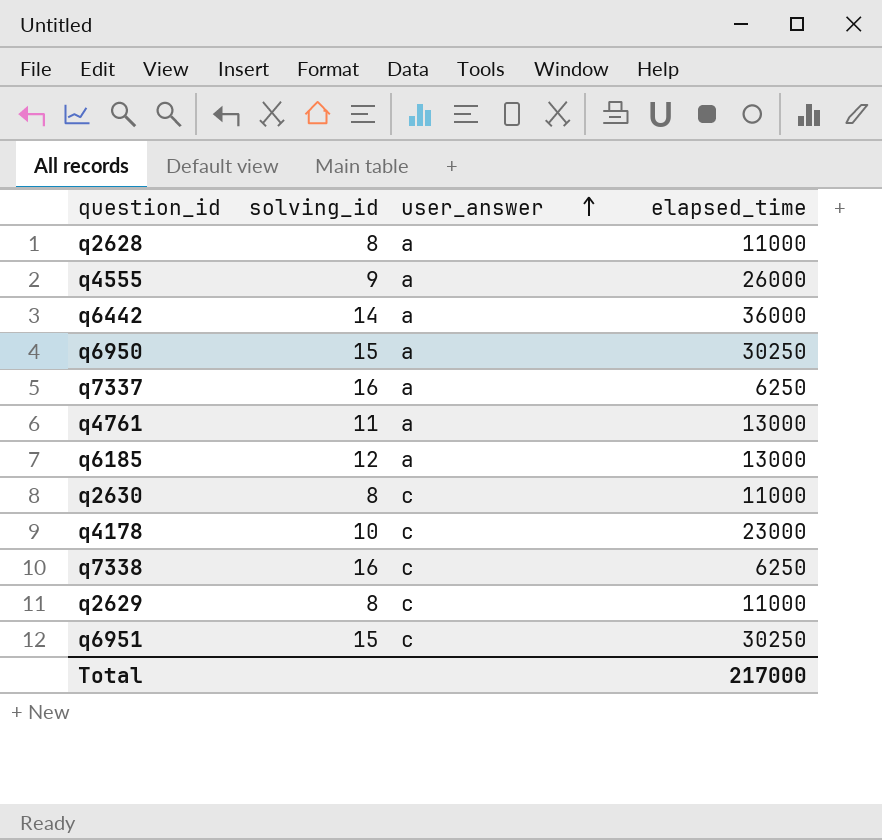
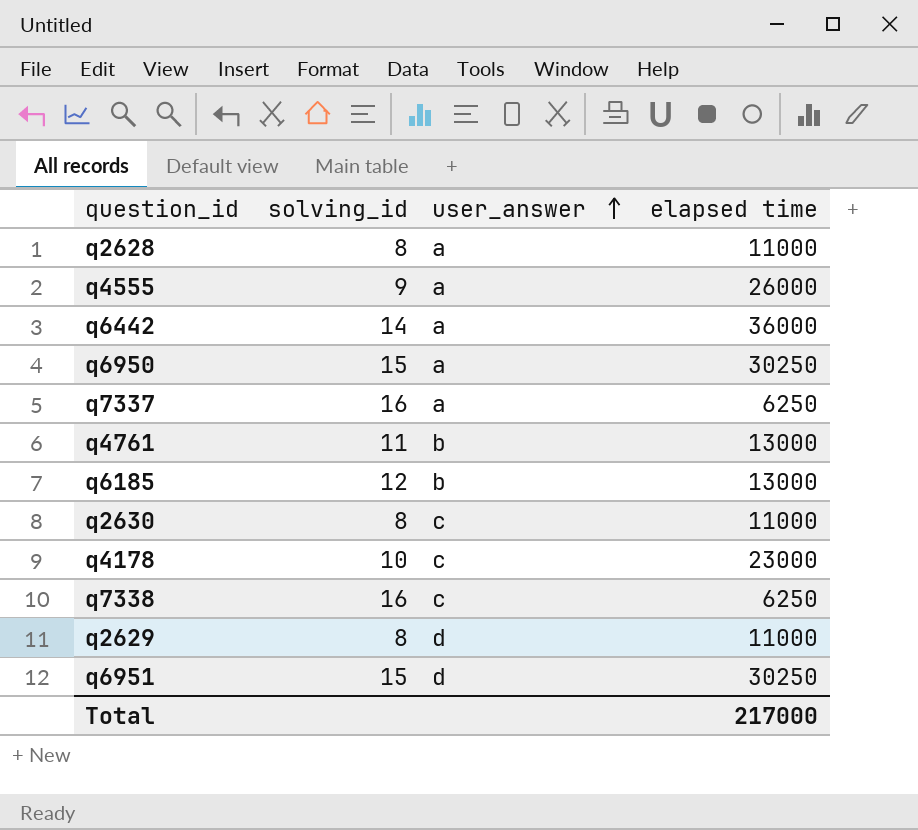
column name: elapsed_time -> elapsed time
q4761 | user_answer: a -> b
q6185 | user_answer: a -> b
q2629 | user_answer: c -> d
q6951 | user_answer: c -> d

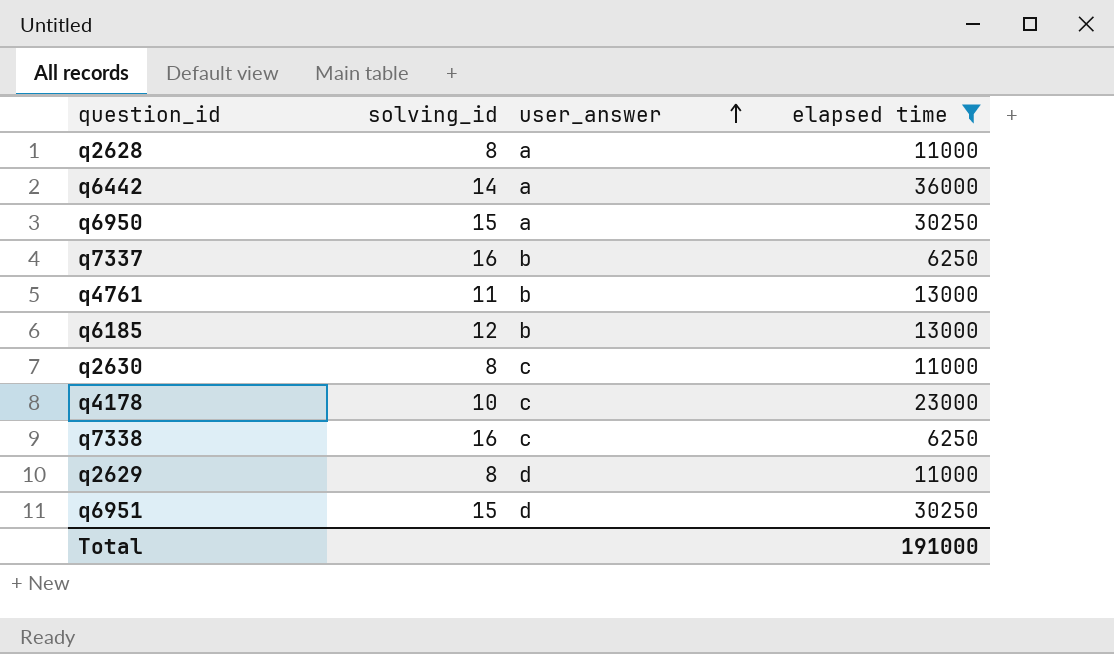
filter: none -> elapsed time != 26000
q7337 | user_answer: a -> b
Total | elapsed time: 217000 -> 191000

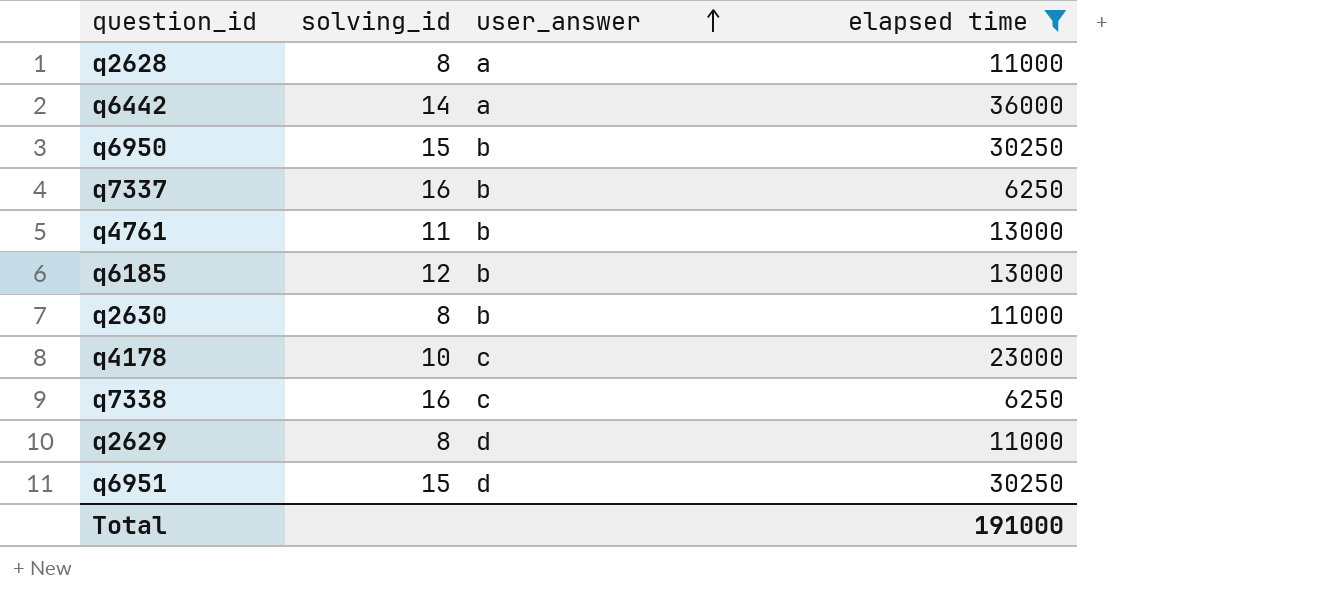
q6950 | user_answer: a -> b
q2630 | user_answer: c -> b

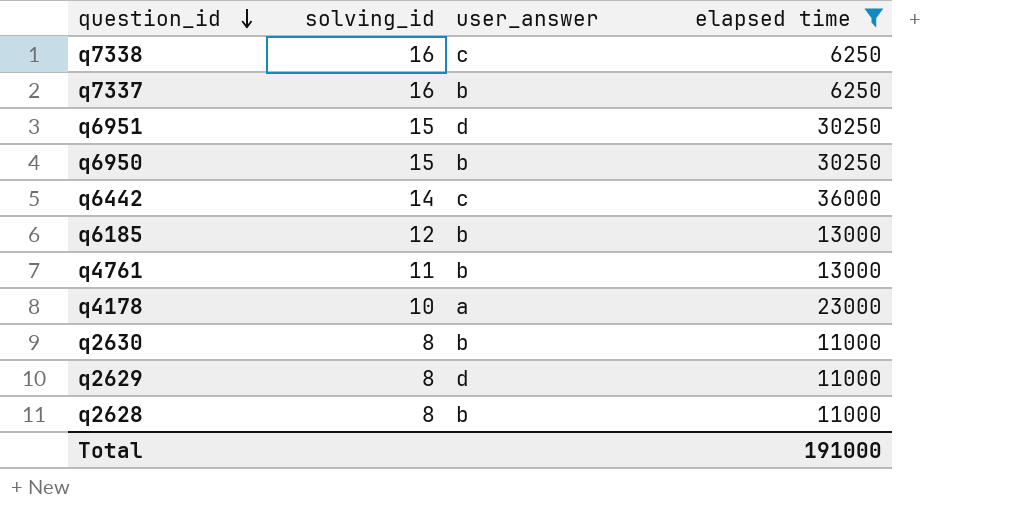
row order: user_answer ascending -> question_id descending
q6442 | user_answer: a -> c
q4178 | user_answer: c -> a
q2628 | user_answer: a -> b

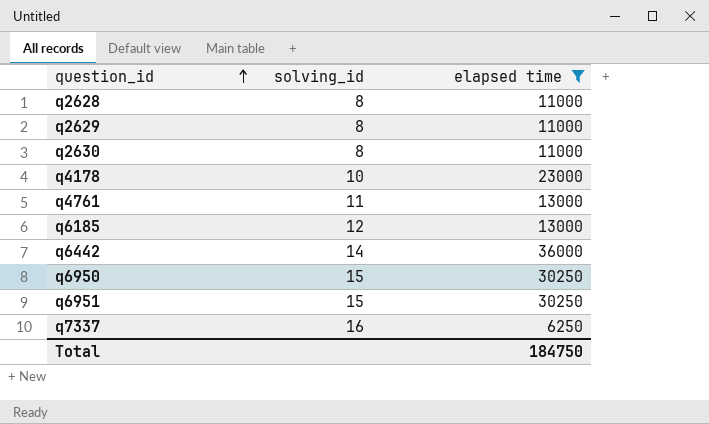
row order: question_id descending -> question_id ascending
column user_answer | position: 3 -> none
row q7338: 16 | c | 6250 -> none
Total | elapsed time: 191000 -> 184750

